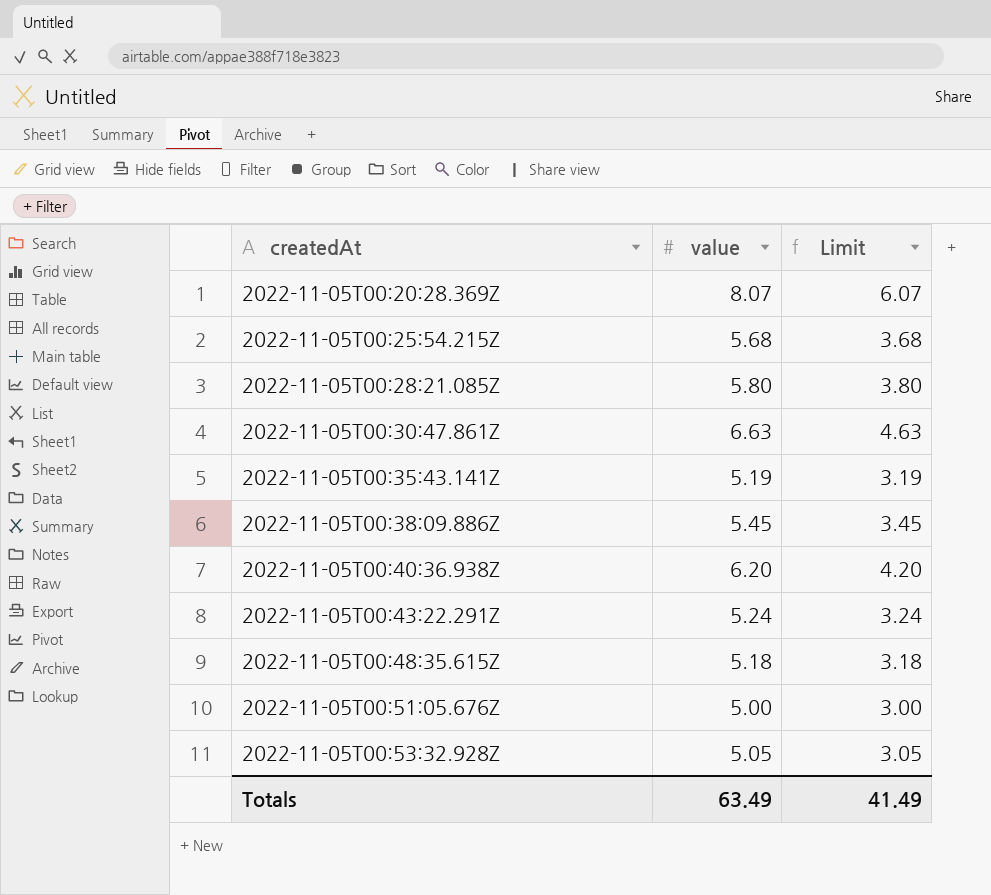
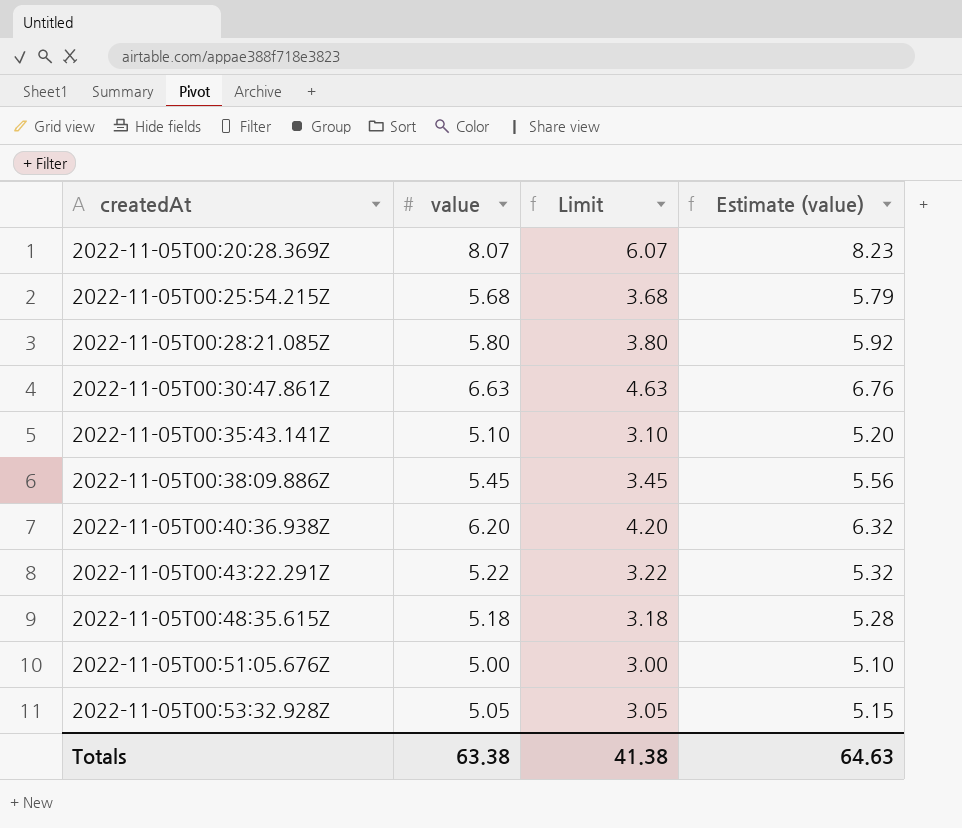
column Estimate (value) | formula: none -> [value] * 1.02
2022-11-05T00:35:43.141Z | value: 5.19 -> 5.10
2022-11-05T00:35:43.141Z | Limit: 3.19 -> 3.10
2022-11-05T00:43:22.291Z | value: 5.24 -> 5.22
2022-11-05T00:43:22.291Z | Limit: 3.24 -> 3.22
Totals | value: 63.49 -> 63.38
Totals | Limit: 41.49 -> 41.38

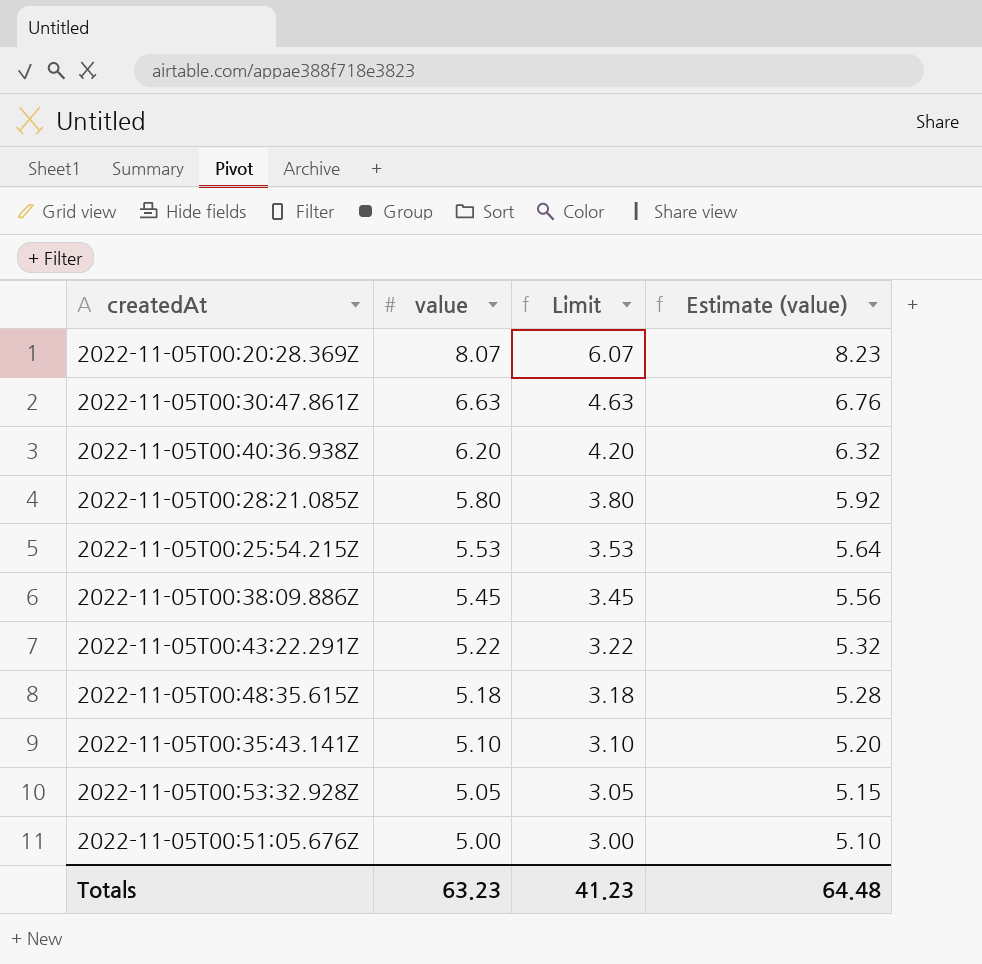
row order: createdAt ascending -> value descending
2022-11-05T00:25:54.215Z | value: 5.68 -> 5.53
2022-11-05T00:25:54.215Z | Limit: 3.68 -> 3.53
2022-11-05T00:25:54.215Z | Estimate (value): 5.79 -> 5.64
Totals | value: 63.38 -> 63.23
Totals | Limit: 41.38 -> 41.23
Totals | Estimate (value): 64.63 -> 64.48

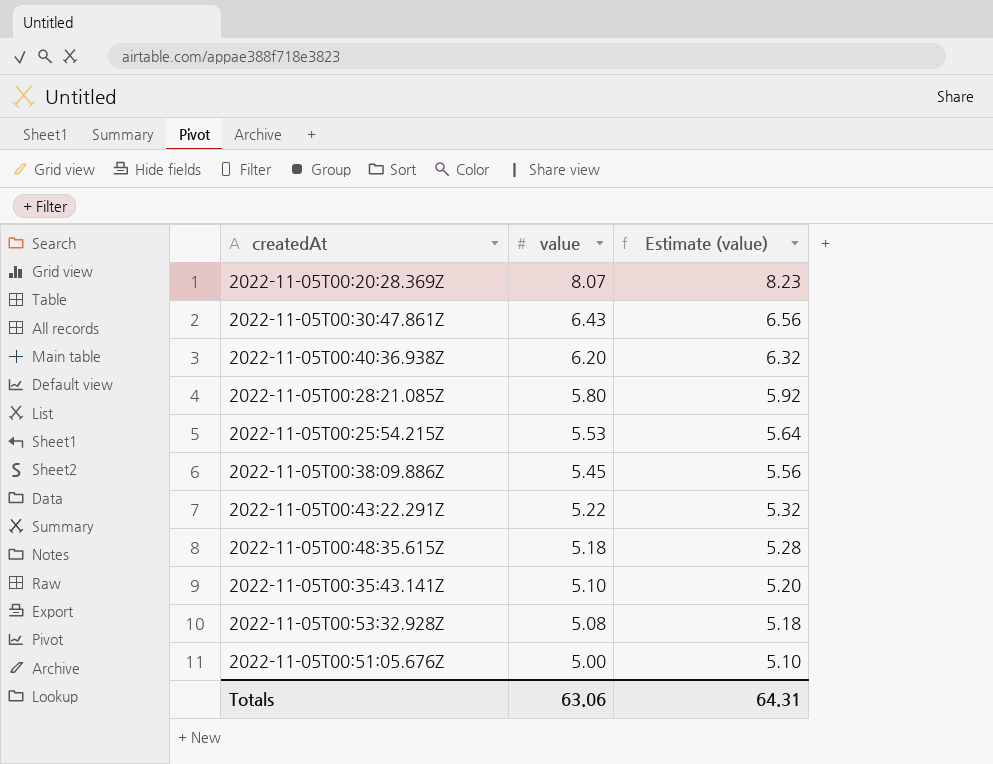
column Limit | formula: [value] - 2 -> none
2022-11-05T00:30:47.861Z | value: 6.63 -> 6.43
2022-11-05T00:30:47.861Z | Estimate (value): 6.76 -> 6.56
2022-11-05T00:53:32.928Z | value: 5.05 -> 5.08
2022-11-05T00:53:32.928Z | Estimate (value): 5.15 -> 5.18
Totals | value: 63.23 -> 63.06
Totals | Estimate (value): 64.48 -> 64.31

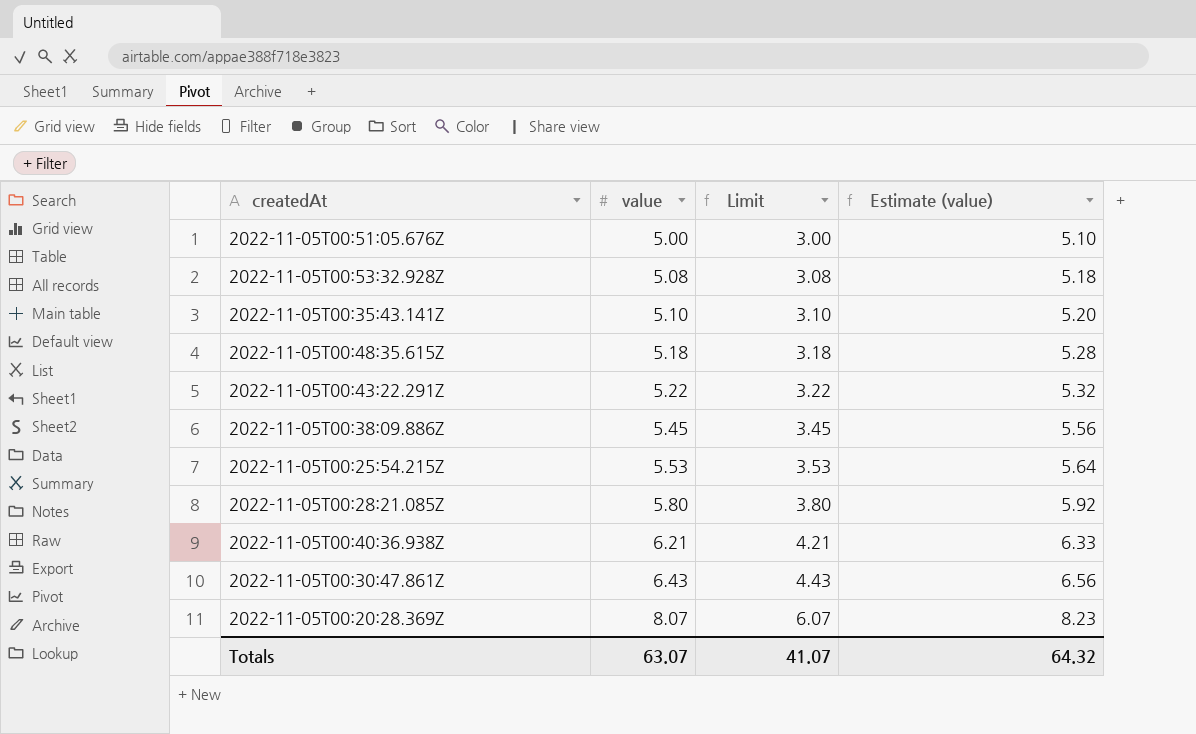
row order: value descending -> value ascending
column Limit | formula: none -> [value] - 2
2022-11-05T00:40:36.938Z | value: 6.20 -> 6.21
2022-11-05T00:40:36.938Z | Estimate (value): 6.32 -> 6.33
Totals | value: 63.06 -> 63.07
Totals | Estimate (value): 64.31 -> 64.32

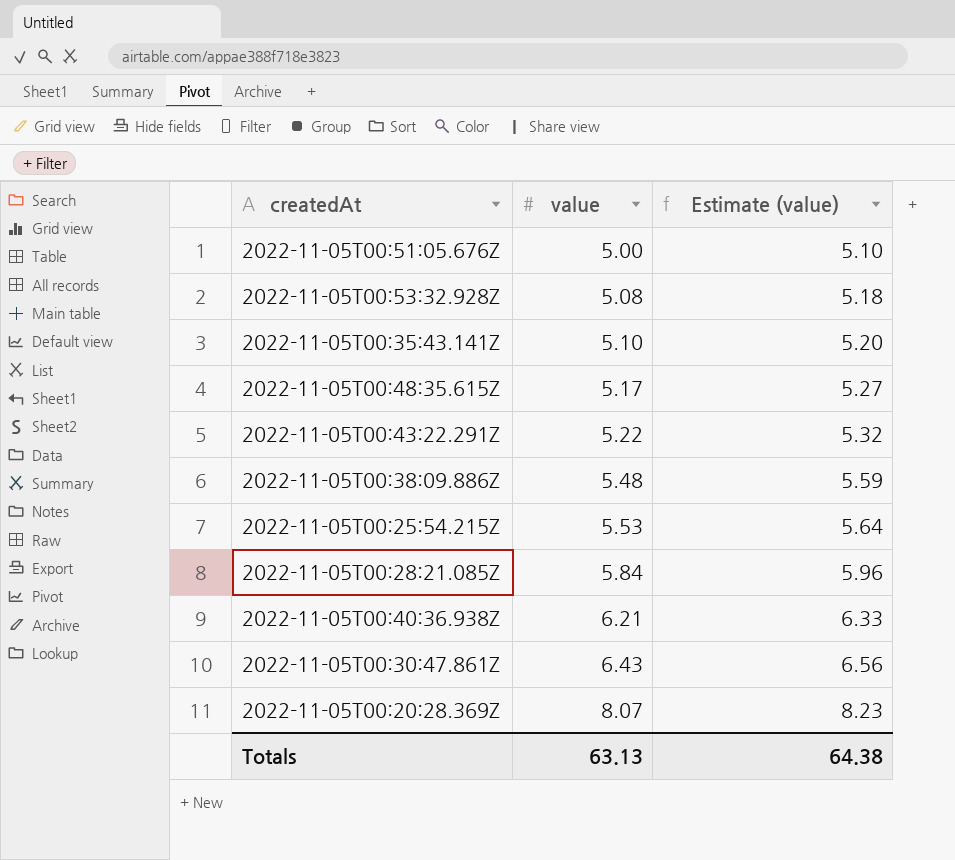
column Limit | formula: [value] - 2 -> none
2022-11-05T00:48:35.615Z | value: 5.18 -> 5.17
2022-11-05T00:48:35.615Z | Estimate (value): 5.28 -> 5.27
2022-11-05T00:38:09.886Z | value: 5.45 -> 5.48
2022-11-05T00:38:09.886Z | Estimate (value): 5.56 -> 5.59
2022-11-05T00:28:21.085Z | value: 5.80 -> 5.84
2022-11-05T00:28:21.085Z | Estimate (value): 5.92 -> 5.96
Totals | value: 63.07 -> 63.13
Totals | Estimate (value): 64.32 -> 64.38

